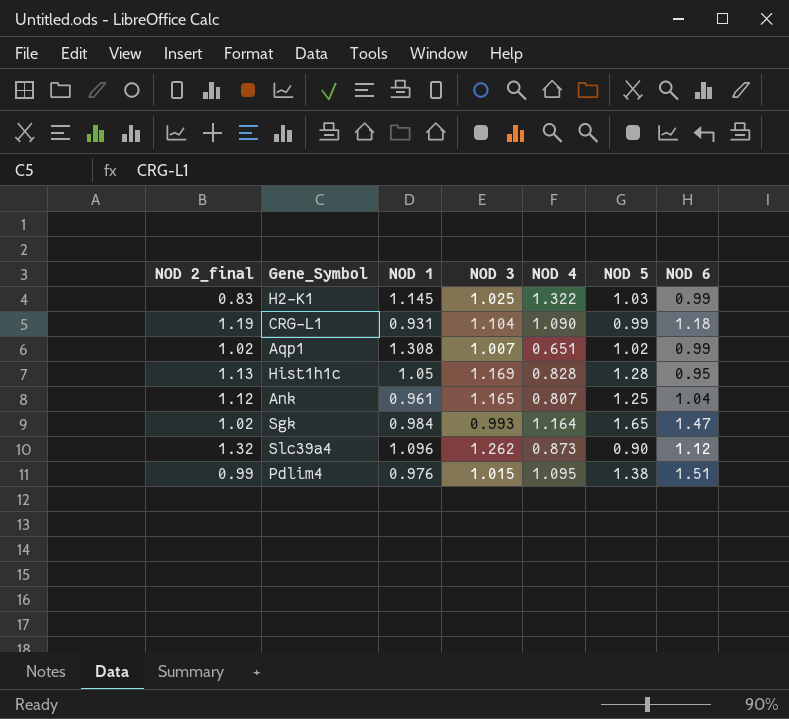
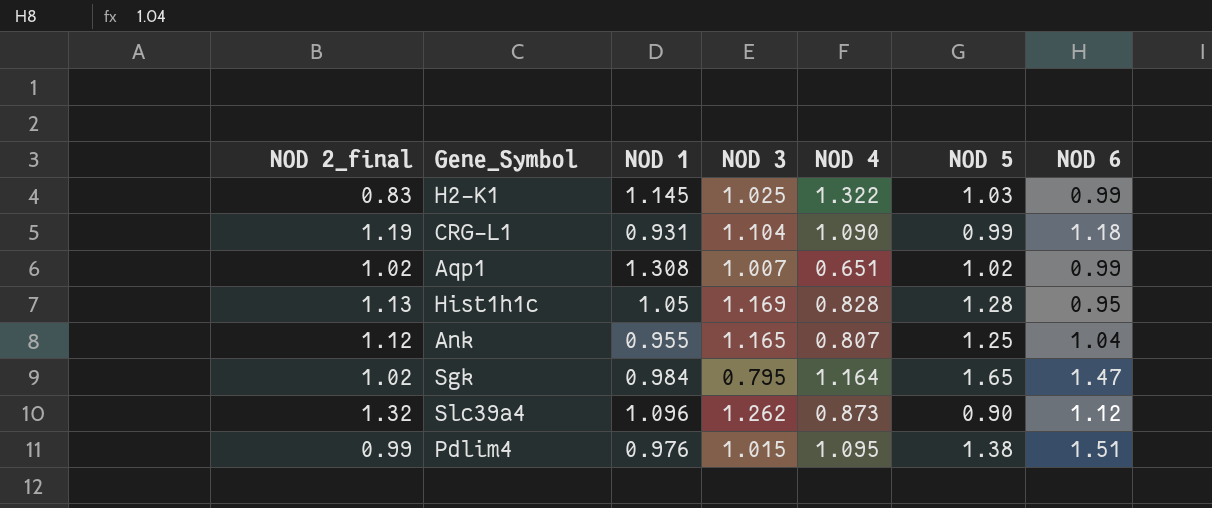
Ank | NOD 1: 0.961 -> 0.955
Sgk | NOD 3: 0.993 -> 0.795

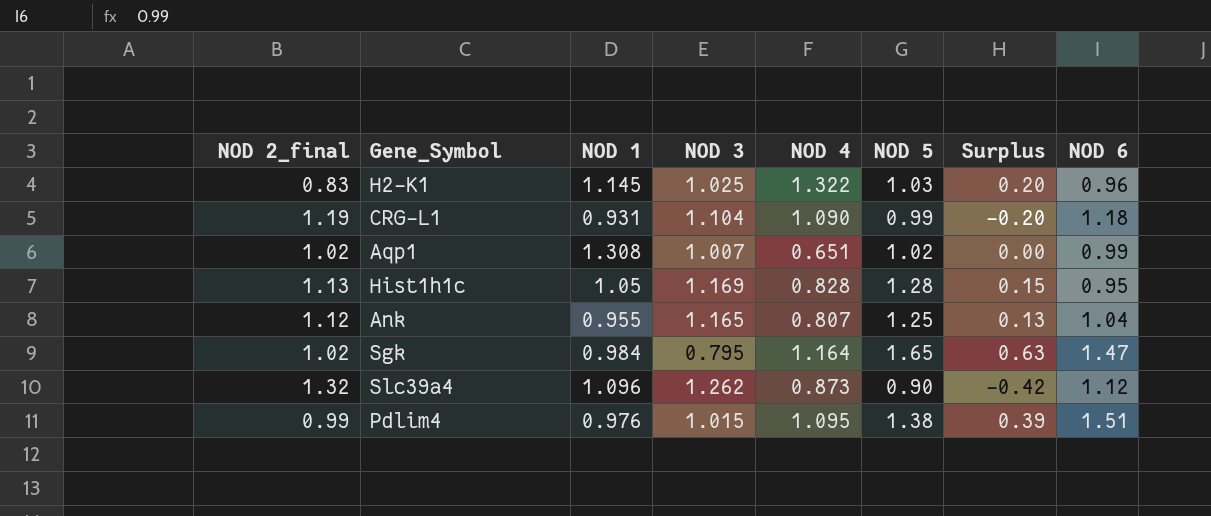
column Surplus | formula: none -> [NOD 5] - [NOD 2_final]
H2-K1 | NOD 6: 0.99 -> 0.96

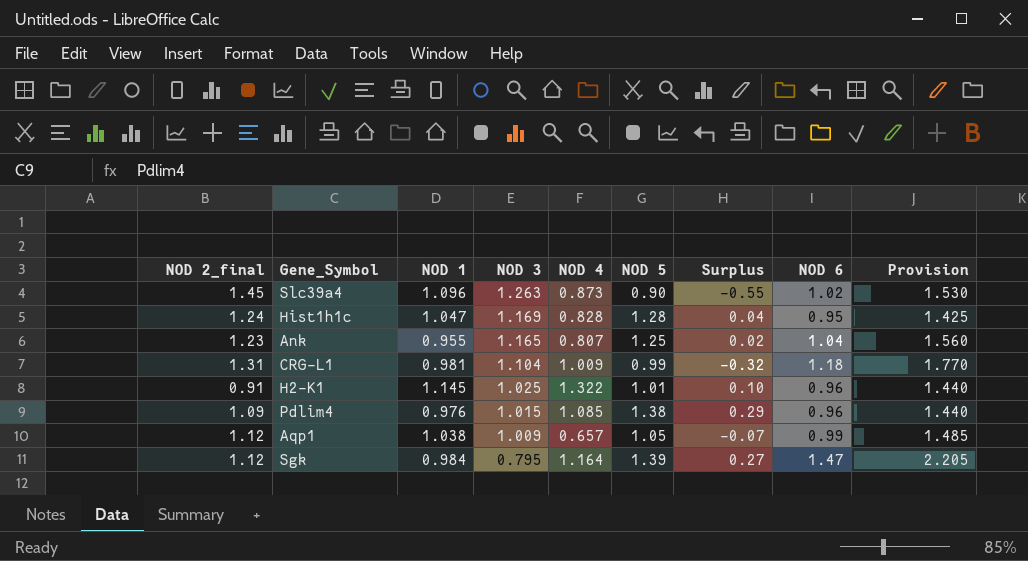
row order: none -> NOD 3 descending
column Provision | formula: none -> [NOD 6] * 1.5
Slc39a4 | NOD 2_final: 1.32 -> 1.45
Slc39a4 | NOD 3: 1.262 -> 1.263
Slc39a4 | Surplus: -0.42 -> -0.55
Slc39a4 | NOD 6: 1.12 -> 1.02
Hist1h1c | NOD 2_final: 1.13 -> 1.24
Hist1h1c | NOD 1: 1.05 -> 1.047
Hist1h1c | Surplus: 0.15 -> 0.04
Ank | NOD 2_final: 1.12 -> 1.23
Ank | Surplus: 0.13 -> 0.02
CRG-L1 | NOD 2_final: 1.19 -> 1.31
CRG-L1 | NOD 1: 0.931 -> 0.981
CRG-L1 | NOD 4: 1.090 -> 1.009
CRG-L1 | Surplus: -0.20 -> -0.32
H2-K1 | NOD 2_final: 0.83 -> 0.91
H2-K1 | NOD 5: 1.03 -> 1.01
H2-K1 | Surplus: 0.20 -> 0.10
Pdlim4 | NOD 2_final: 0.99 -> 1.09
Pdlim4 | NOD 4: 1.095 -> 1.085
Pdlim4 | Surplus: 0.39 -> 0.29
Pdlim4 | NOD 6: 1.51 -> 0.96
Aqp1 | NOD 2_final: 1.02 -> 1.12
Aqp1 | NOD 1: 1.308 -> 1.038
Aqp1 | NOD 3: 1.007 -> 1.009
Aqp1 | NOD 4: 0.651 -> 0.657
Aqp1 | NOD 5: 1.02 -> 1.05
Aqp1 | Surplus: 0.00 -> -0.07
Sgk | NOD 2_final: 1.02 -> 1.12
Sgk | NOD 5: 1.65 -> 1.39
Sgk | Surplus: 0.63 -> 0.27

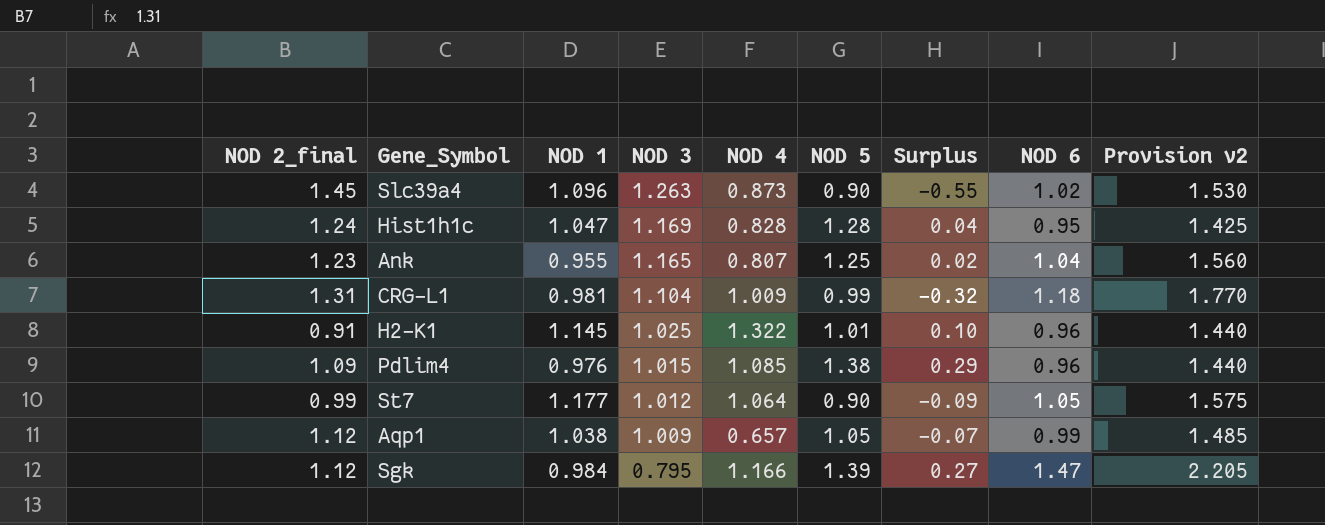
column name: Provision -> Provision v2
row St7: none -> 0.99 | 1.177 | 1.012 | 1.064 | 0.90 | -0.09 | 1.05 | 1.575
Sgk | NOD 4: 1.164 -> 1.166

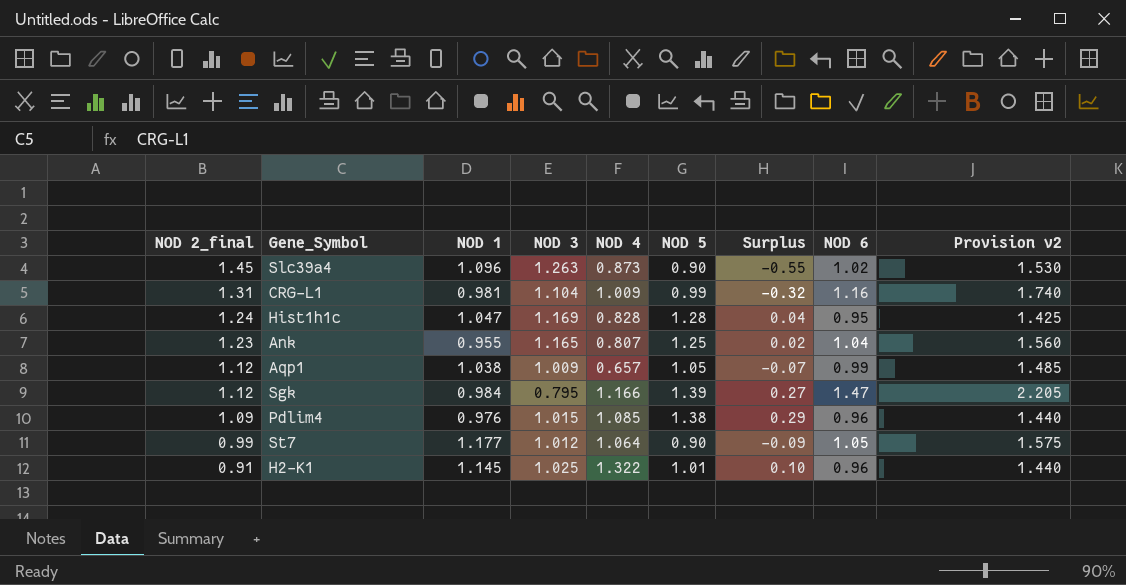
row order: NOD 3 descending -> NOD 2_final descending
CRG-L1 | NOD 6: 1.18 -> 1.16
CRG-L1 | Provision v2: 1.770 -> 1.740

